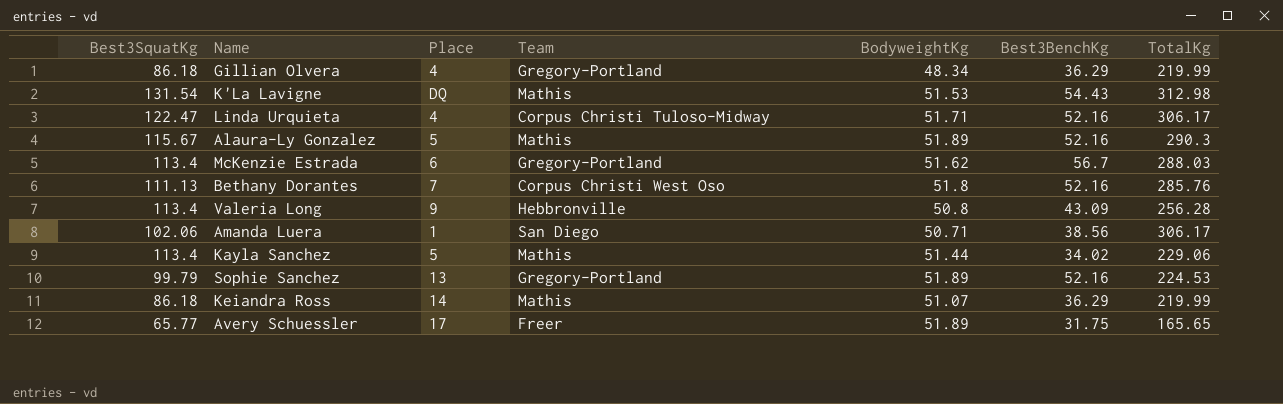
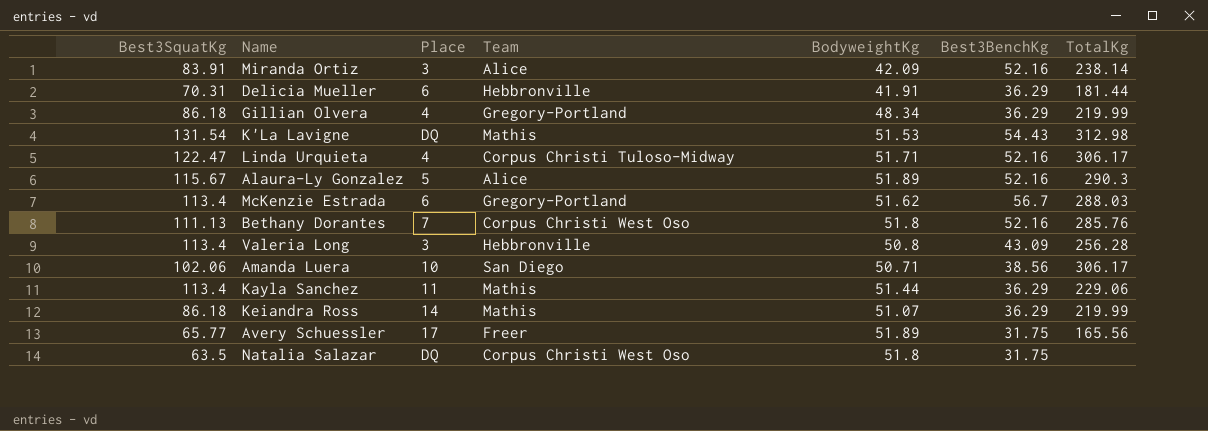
row Sophie Sanchez: 99.79 | 13 | Gregory-Portland | 51.89 | 52.16 | 224.53 -> none
row Miranda Ortiz: none -> 83.91 | 3 | Alice | 42.09 | 52.16 | 238.14
row Delicia Mueller: none -> 70.31 | 6 | Hebbronville | 41.91 | 36.29 | 181.44
Alaura-Ly Gonzalez | Team: Mathis -> Alice
Valeria Long | Place: 9 -> 3
Amanda Luera | Place: 1 -> 10
Kayla Sanchez | Place: 5 -> 11
Kayla Sanchez | Best3BenchKg: 34.02 -> 36.29
Avery Schuessler | TotalKg: 165.65 -> 165.56
row Natalia Salazar: none -> 63.5 | DQ | Corpus Christi West Oso | 51.8 | 31.75 | none

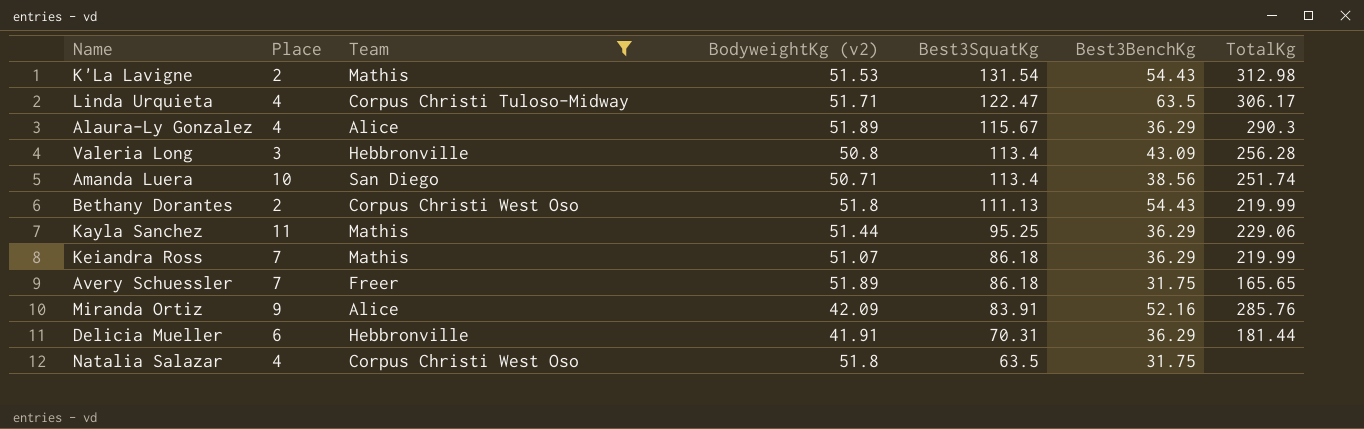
filter: none -> Team != Gregory-Portland
row order: none -> Best3SquatKg descending
column name: BodyweightKg -> BodyweightKg (v2)
column Best3SquatKg | position: 1 -> 5
K'La Lavigne | Place: DQ -> 2
Linda Urquieta | Best3BenchKg: 52.16 -> 63.5
Alaura-Ly Gonzalez | Place: 5 -> 4
Alaura-Ly Gonzalez | Best3BenchKg: 52.16 -> 36.29
Amanda Luera | Best3SquatKg: 102.06 -> 113.4
Amanda Luera | TotalKg: 306.17 -> 251.74
Bethany Dorantes | Place: 7 -> 2
Bethany Dorantes | Best3BenchKg: 52.16 -> 54.43
Bethany Dorantes | TotalKg: 285.76 -> 219.99
Kayla Sanchez | Best3SquatKg: 113.4 -> 95.25
Keiandra Ross | Place: 14 -> 7
Avery Schuessler | Place: 17 -> 7
Avery Schuessler | Best3SquatKg: 65.77 -> 86.18
Avery Schuessler | TotalKg: 165.56 -> 165.65
Miranda Ortiz | Place: 3 -> 9
Miranda Ortiz | TotalKg: 238.14 -> 285.76
Natalia Salazar | Place: DQ -> 4

